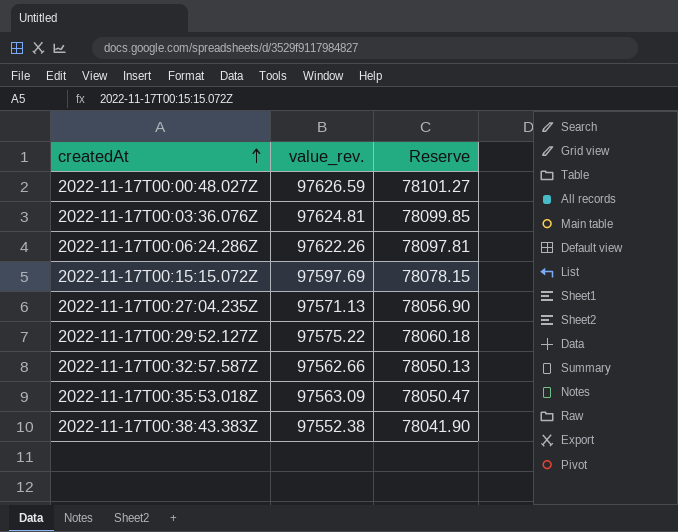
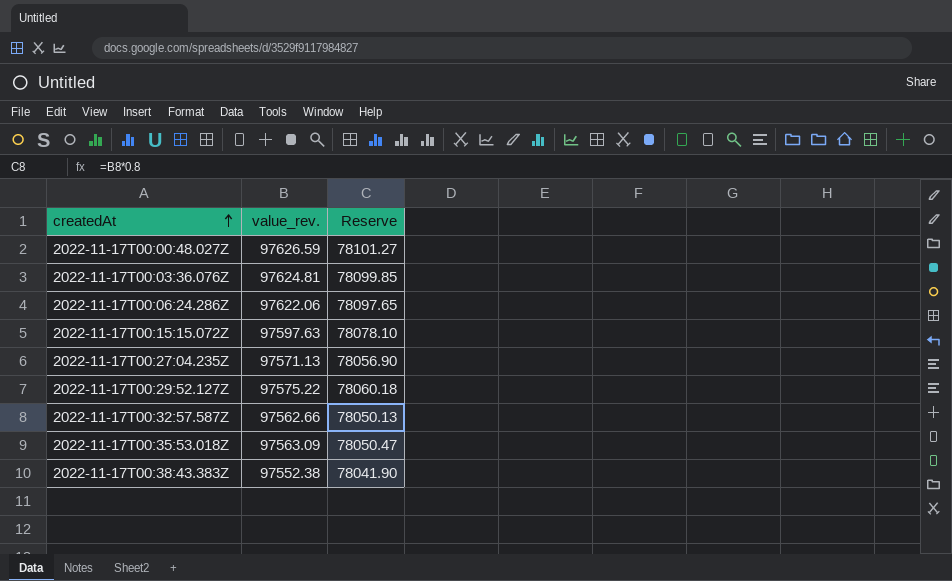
2022-11-17T00:06:24.286Z | value_rev.: 97622.26 -> 97622.06
2022-11-17T00:06:24.286Z | Reserve: 78097.81 -> 78097.65
2022-11-17T00:15:15.072Z | value_rev.: 97597.69 -> 97597.63
2022-11-17T00:15:15.072Z | Reserve: 78078.15 -> 78078.10

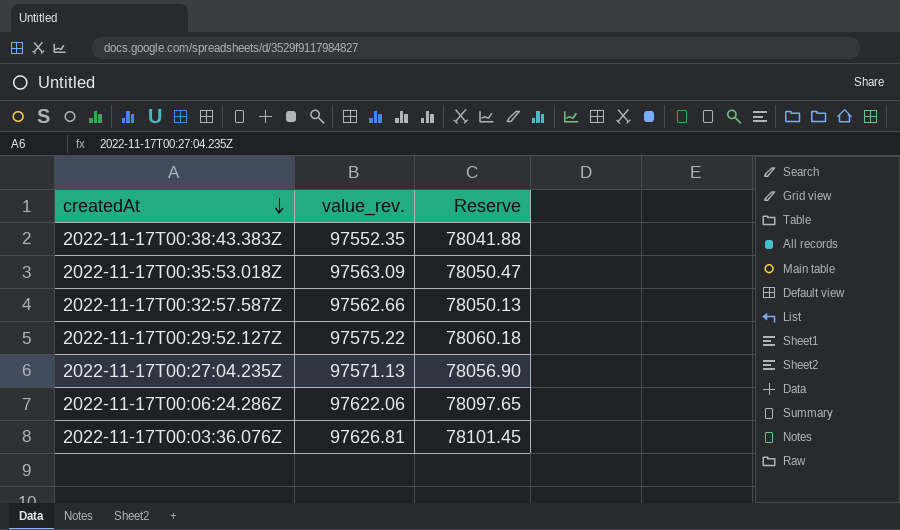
row order: createdAt ascending -> createdAt descending
row 2022-11-17T00:00:48.027Z: 97626.59 | 78101.27 -> none
row 2022-11-17T00:15:15.072Z: 97597.63 | 78078.10 -> none
2022-11-17T00:38:43.383Z | value_rev.: 97552.38 -> 97552.35
2022-11-17T00:38:43.383Z | Reserve: 78041.90 -> 78041.88
2022-11-17T00:03:36.076Z | value_rev.: 97624.81 -> 97626.81
2022-11-17T00:03:36.076Z | Reserve: 78099.85 -> 78101.45

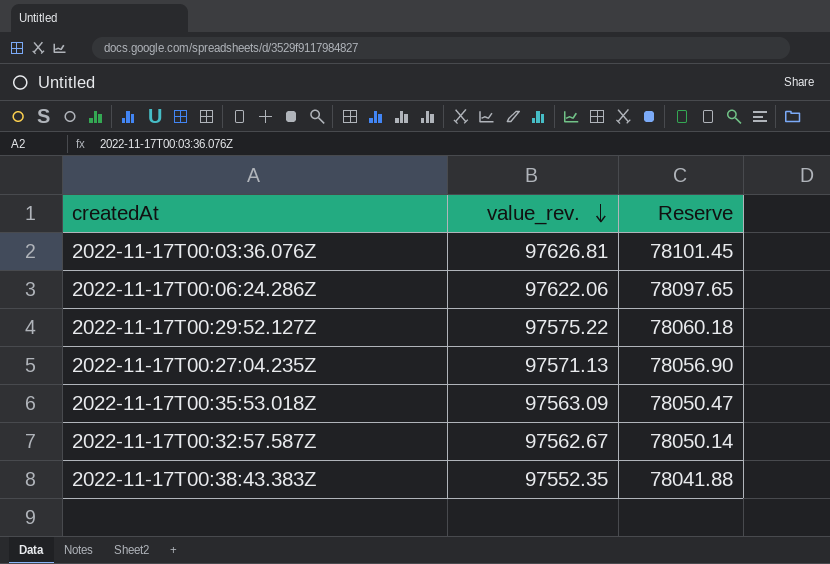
row order: createdAt descending -> value_rev. descending
2022-11-17T00:32:57.587Z | value_rev.: 97562.66 -> 97562.67
2022-11-17T00:32:57.587Z | Reserve: 78050.13 -> 78050.14

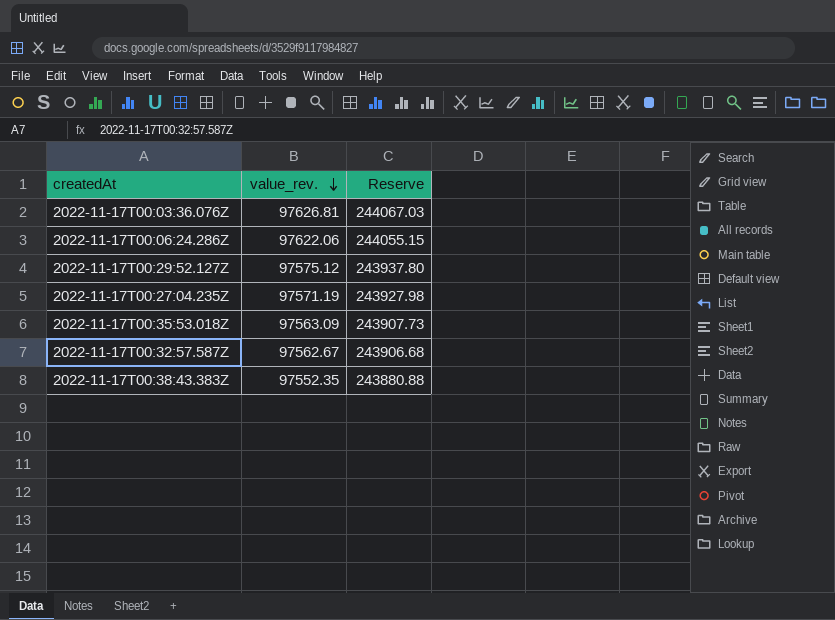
column Reserve | formula: [value_rev.] * 0.8 -> [value_rev.] * 2.5
2022-11-17T00:29:52.127Z | value_rev.: 97575.22 -> 97575.12
2022-11-17T00:27:04.235Z | value_rev.: 97571.13 -> 97571.19

